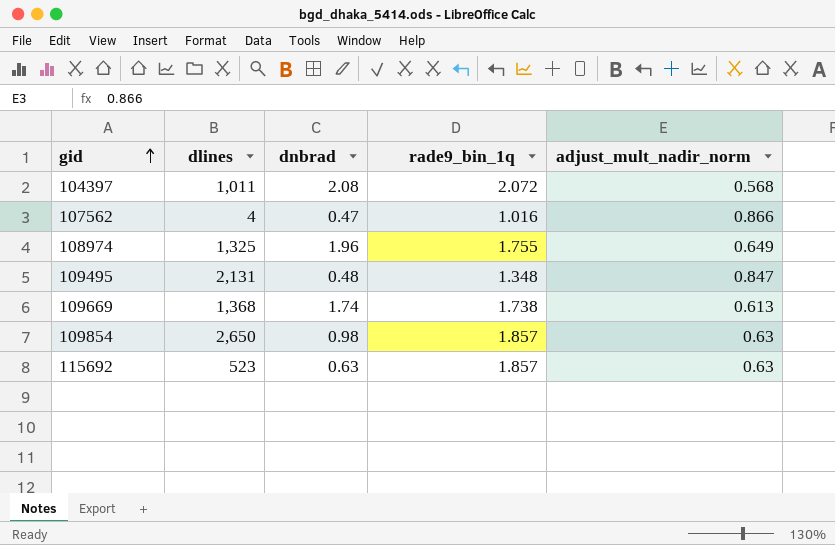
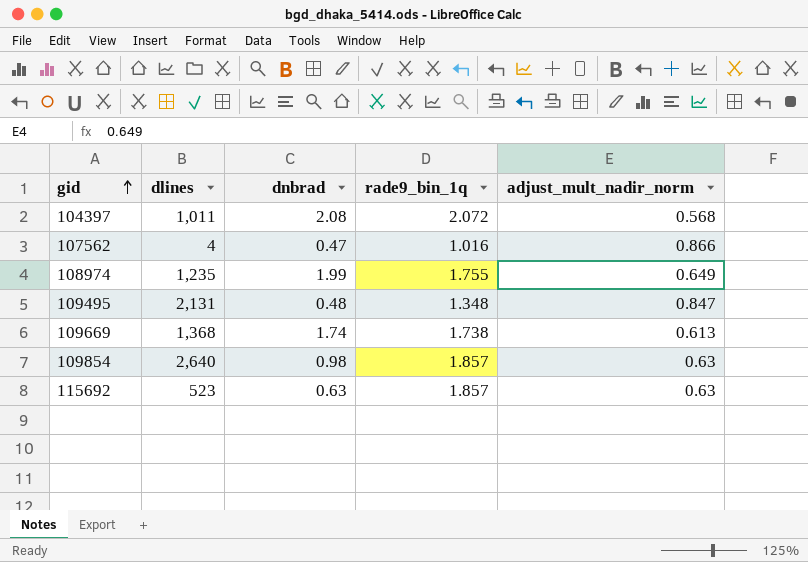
108974 | dlines: 1,325 -> 1,235
108974 | dnbrad: 1.96 -> 1.99
109854 | dlines: 2,650 -> 2,640

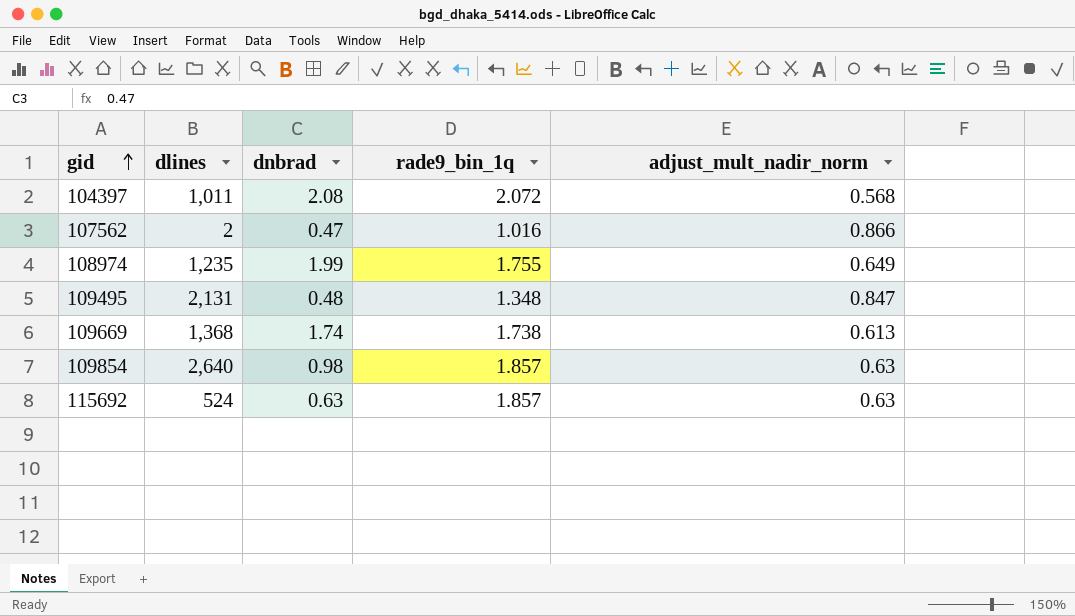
107562 | dlines: 4 -> 2
115692 | dlines: 523 -> 524

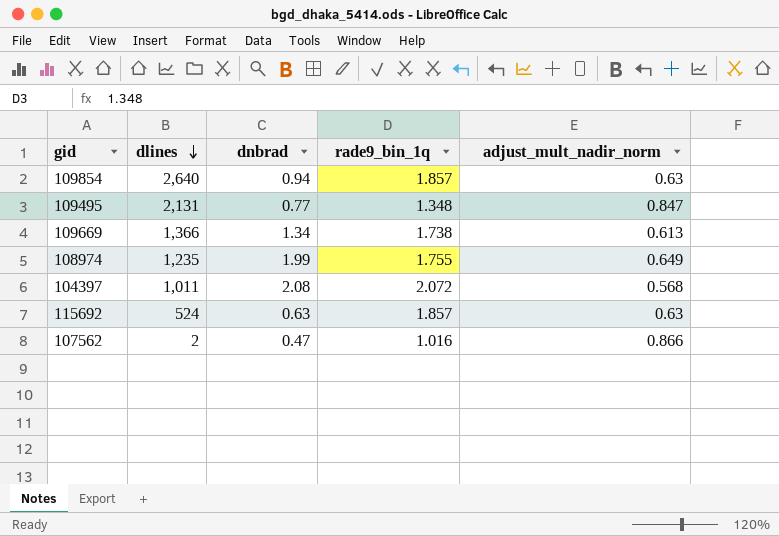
row order: gid ascending -> dlines descending
109854 | dnbrad: 0.98 -> 0.94
109495 | dnbrad: 0.48 -> 0.77
109669 | dlines: 1,368 -> 1,366
109669 | dnbrad: 1.74 -> 1.34

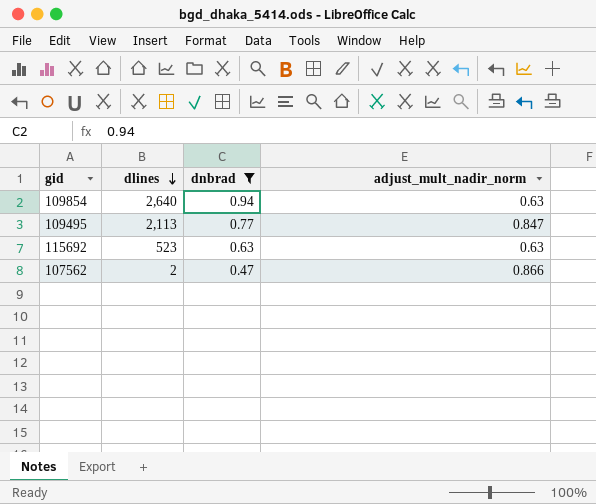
filter: none -> dnbrad <= 0.94
column rade9_bin_1q | position: 4 -> none
109495 | dlines: 2,131 -> 2,113
115692 | dlines: 524 -> 523

